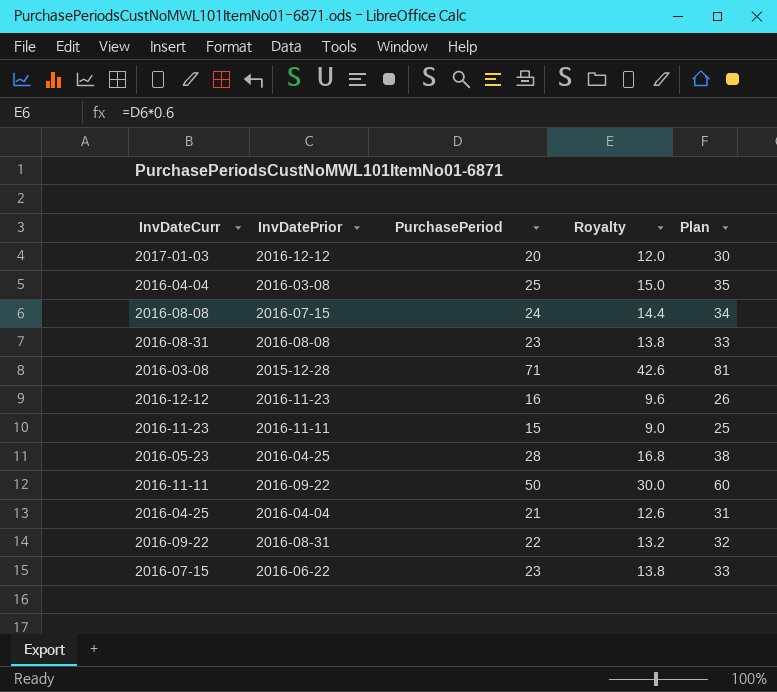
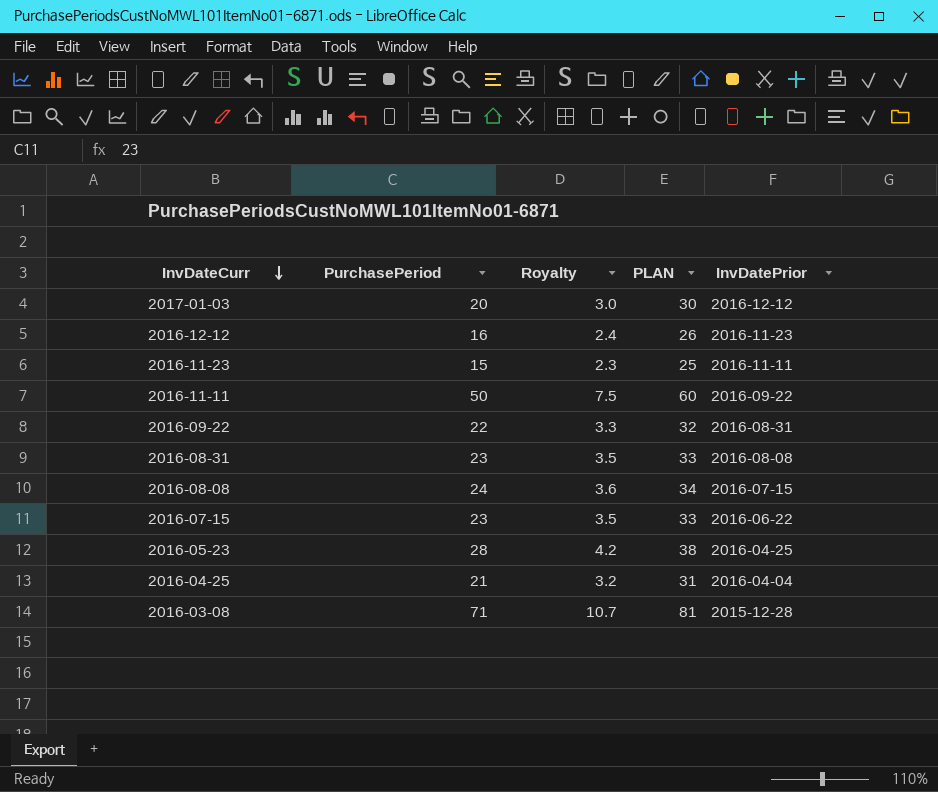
row order: none -> InvDateCurr descending
column Royalty | formula: [PurchasePeriod] * 0.6 -> [PurchasePeriod] * 0.15
column name: Plan -> PLAN
column InvDatePrior | position: 2 -> 5
row 2016-04-04: 2016-03-08 | 25 | 15.0 | 35 -> none

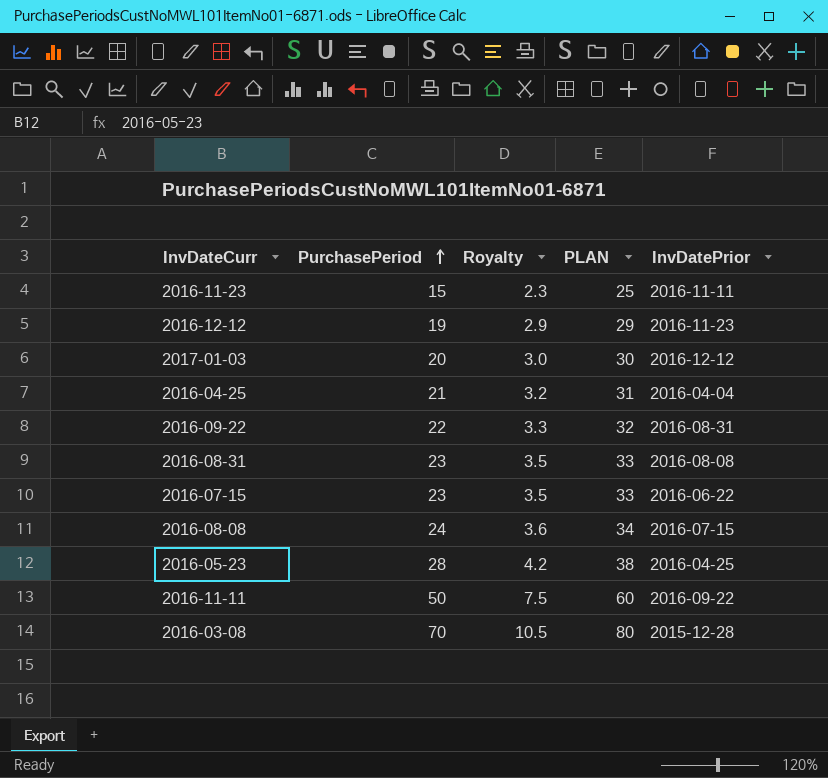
row order: InvDateCurr descending -> PurchasePeriod ascending
2016-12-12 | PurchasePeriod: 16 -> 19
2016-12-12 | Royalty: 2.4 -> 2.9
2016-12-12 | PLAN: 26 -> 29
2016-03-08 | PurchasePeriod: 71 -> 70
2016-03-08 | Royalty: 10.7 -> 10.5
2016-03-08 | PLAN: 81 -> 80

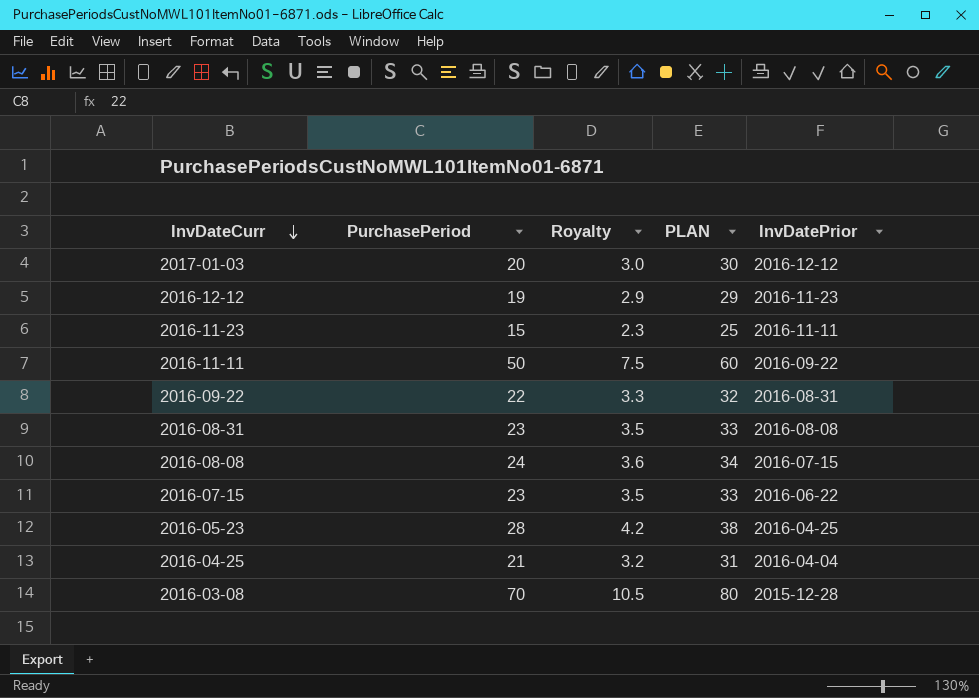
row order: PurchasePeriod ascending -> InvDateCurr descending

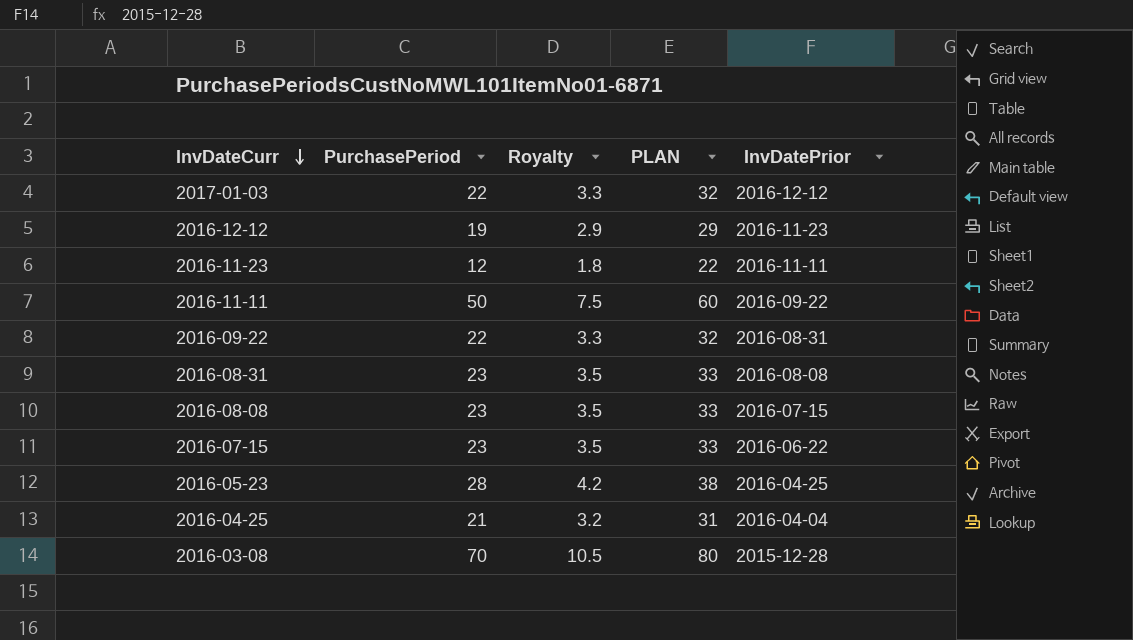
2017-01-03 | PurchasePeriod: 20 -> 22
2017-01-03 | Royalty: 3.0 -> 3.3
2017-01-03 | PLAN: 30 -> 32
2016-11-23 | PurchasePeriod: 15 -> 12
2016-11-23 | Royalty: 2.3 -> 1.8
2016-11-23 | PLAN: 25 -> 22
2016-08-08 | PurchasePeriod: 24 -> 23
2016-08-08 | Royalty: 3.6 -> 3.5
2016-08-08 | PLAN: 34 -> 33

